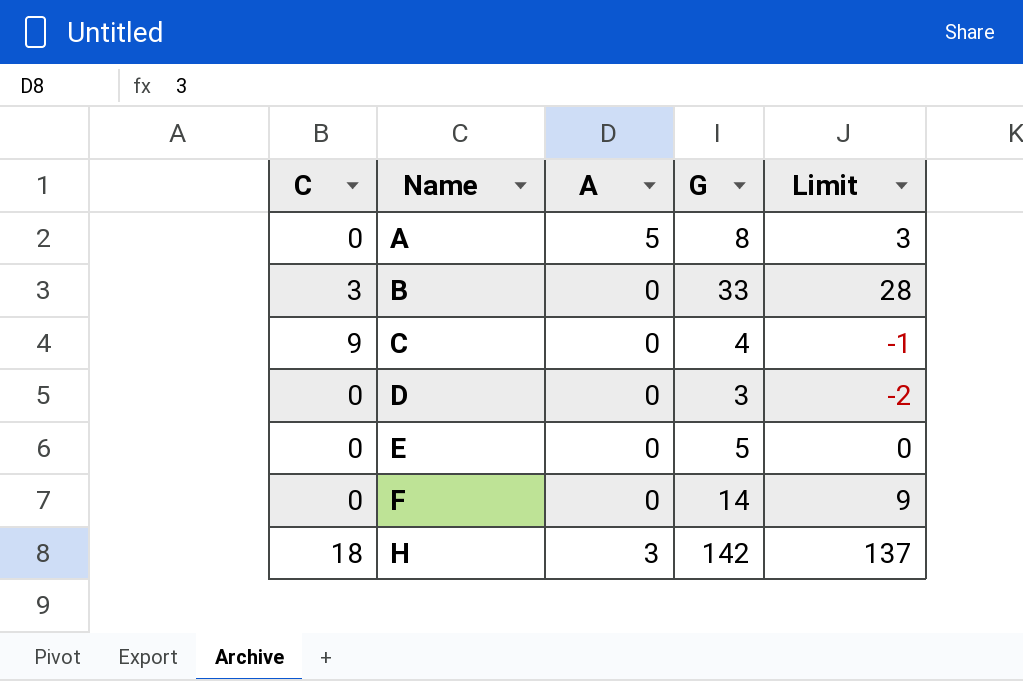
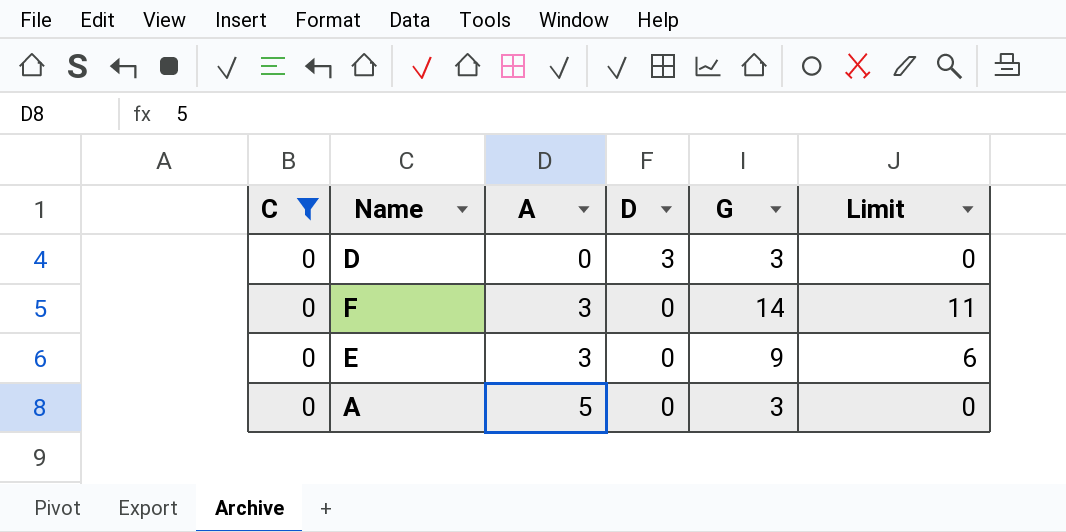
filter: none -> C = 0
row order: Name ascending -> A ascending
column D | position: none -> 4
column Limit | formula: [G] - 5 -> [G] - 3
F | A: 0 -> 3
E | A: 0 -> 3
E | G: 5 -> 9
A | G: 8 -> 3

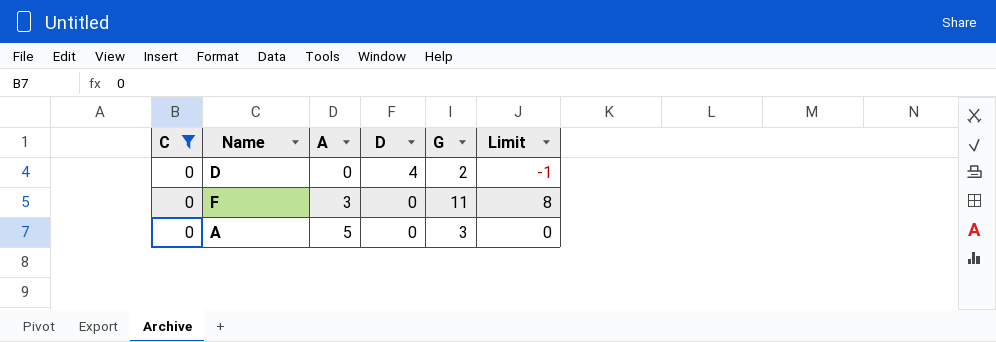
row E: 0 | 3 | 0 | 9 | 6 -> none
D | D: 3 -> 4
D | G: 3 -> 2
D | Limit: 0 -> -1
F | G: 14 -> 11
F | Limit: 11 -> 8

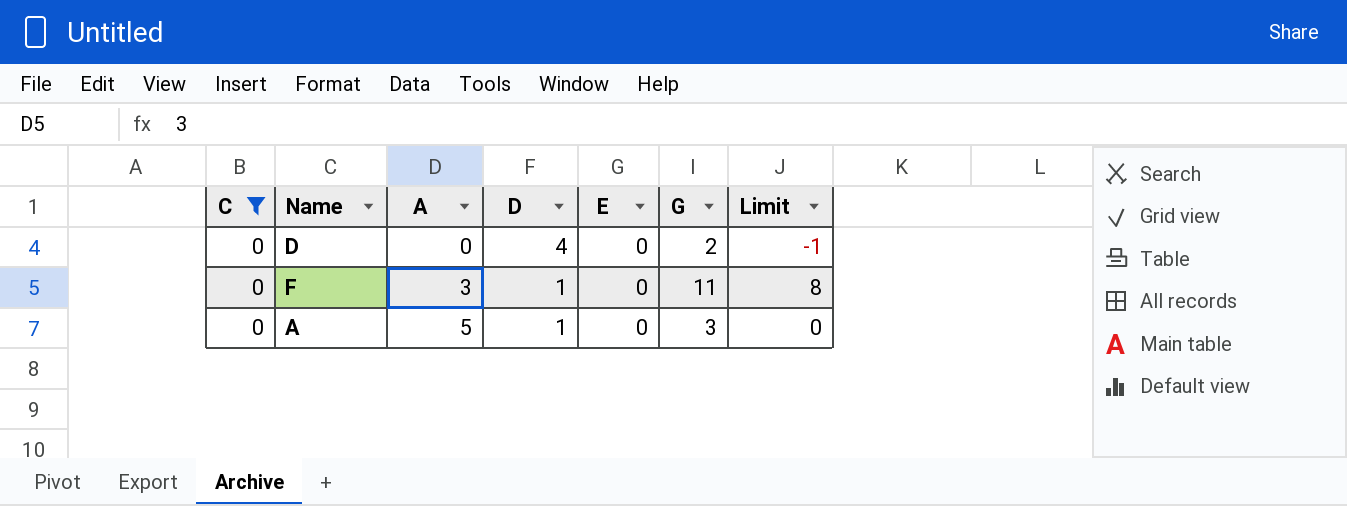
column E | position: none -> 5
F | D: 0 -> 1
A | D: 0 -> 1

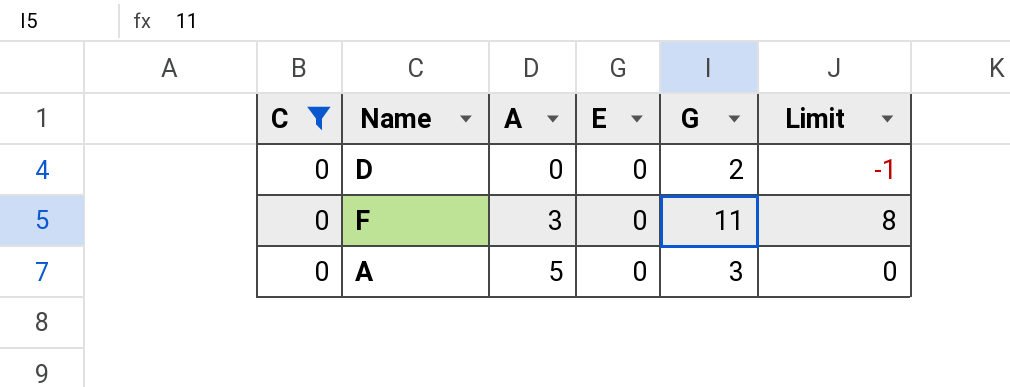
column D | position: 4 -> none

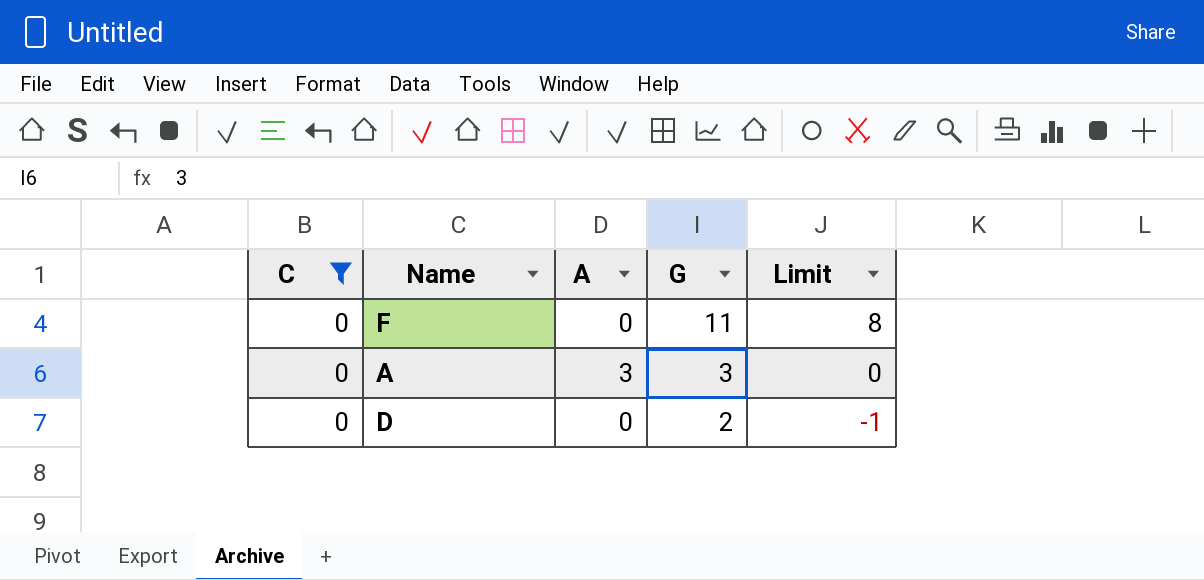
row order: A ascending -> G descending
column E | position: 4 -> none
F | A: 3 -> 0
A | A: 5 -> 3

